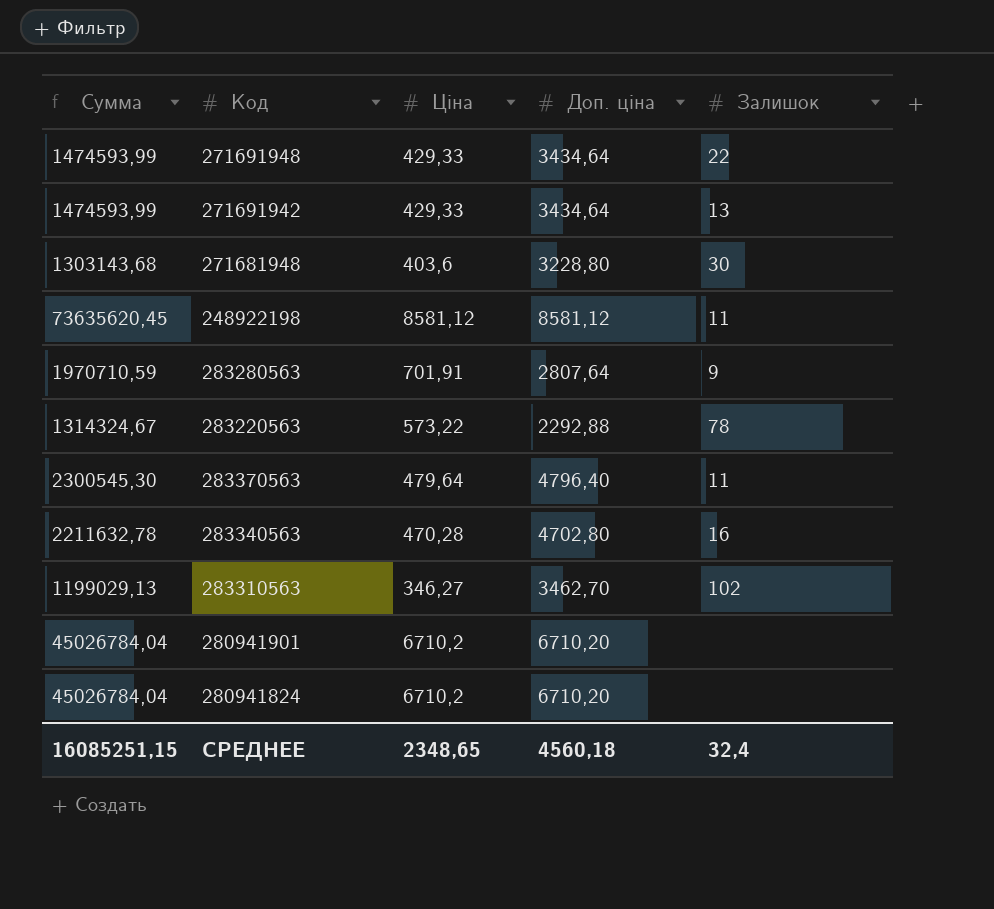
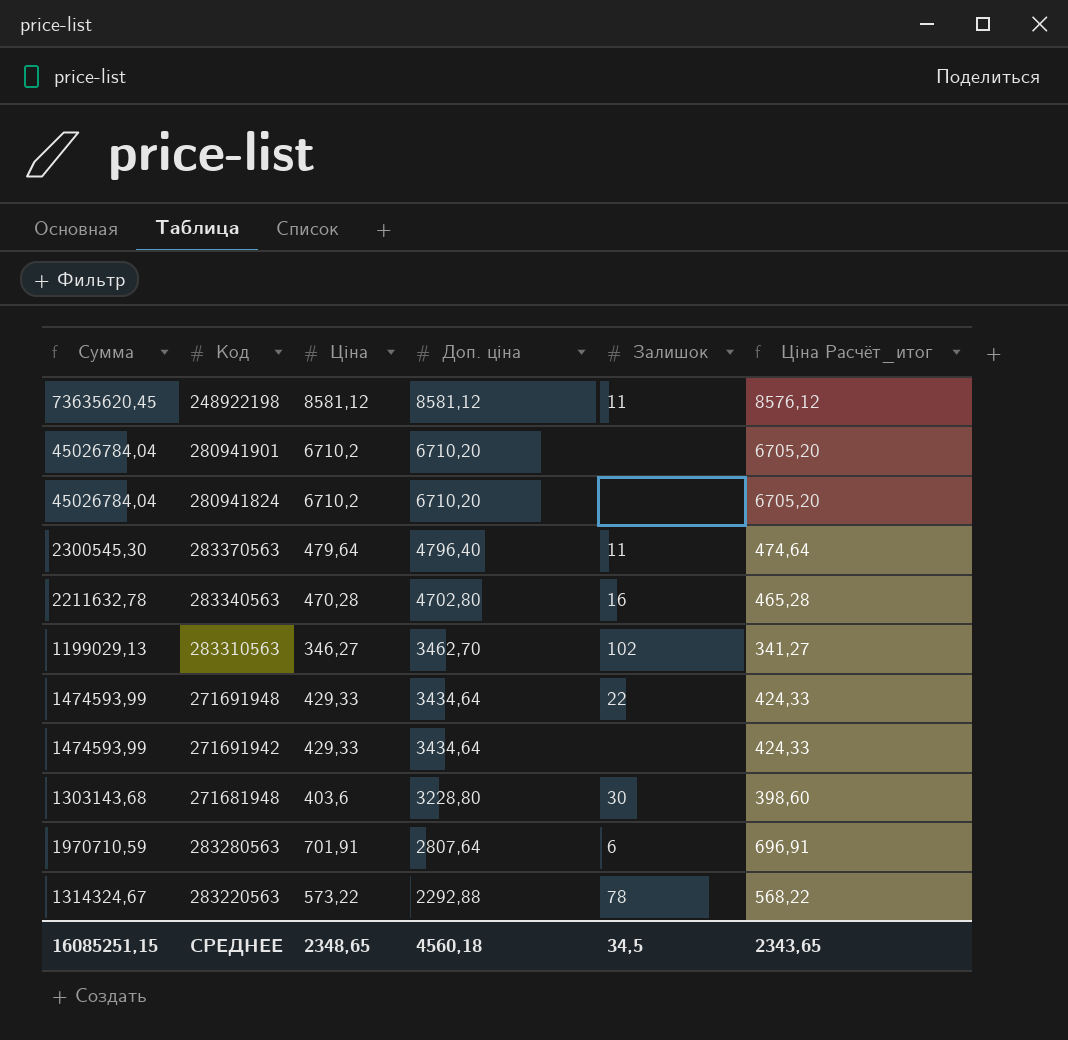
row order: none -> Доп. ціна descending
column Ціна Расчёт_итог | formula: none -> [Ціна] - 5
271691942 | Залишок: 13 -> none
283280563 | Залишок: 9 -> 6
СРЕДНЕЕ | Залишок: 32,4 -> 34,5

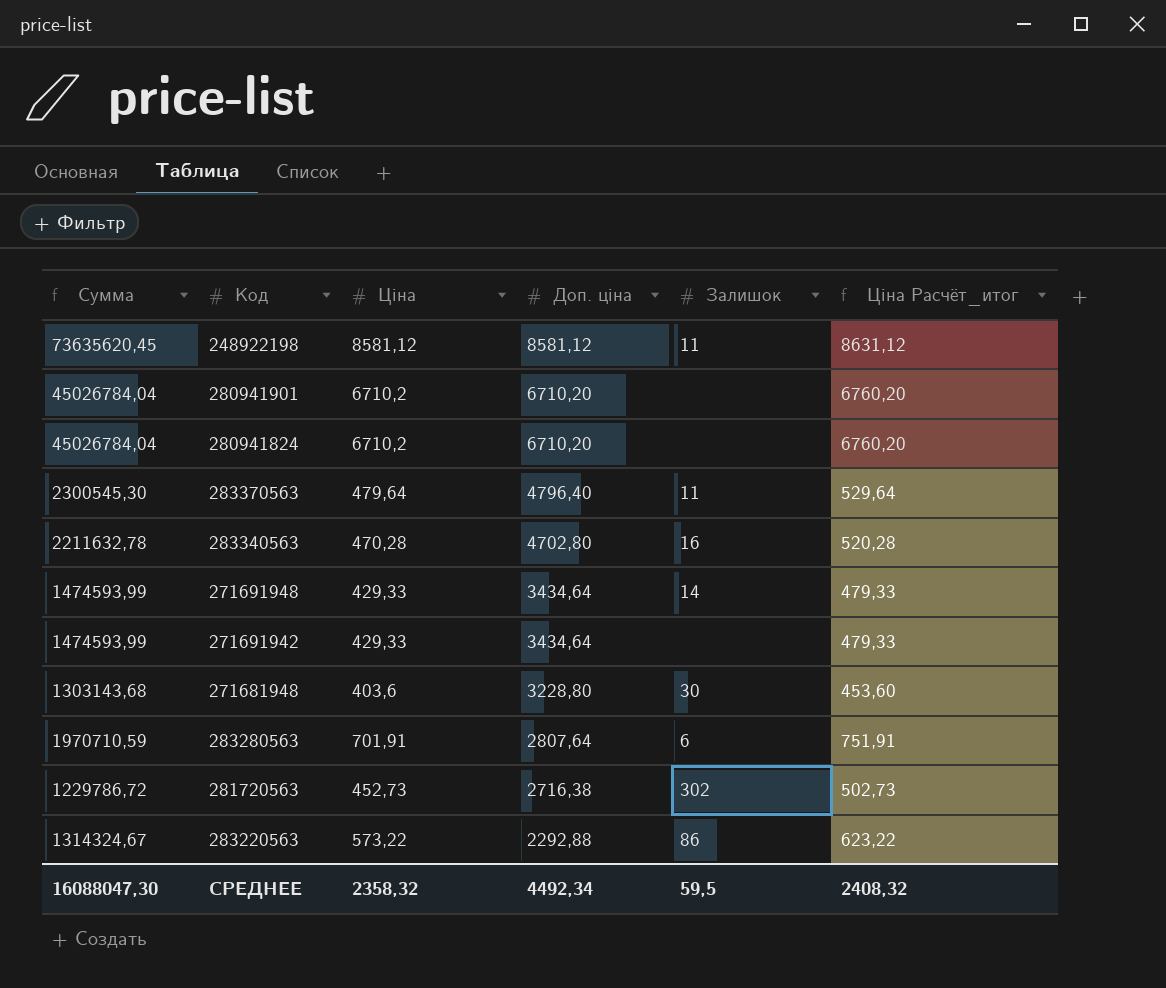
column Ціна Расчёт_итог | formula: [Ціна] - 5 -> [Ціна] + 50
row 283310563: 1199029,13 | 346,27 | 3462,70 | 102 | 341,27 -> none
271691948 | Залишок: 22 -> 14
row 281720563: none -> 1229786,72 | 452,73 | 2716,38 | 302 | 502,73
283220563 | Залишок: 78 -> 86
СРЕДНЕЕ | Сумма: 16085251,15 -> 16088047,30
СРЕДНЕЕ | Ціна: 2348,65 -> 2358,32
СРЕДНЕЕ | Доп. ціна: 4560,18 -> 4492,34
СРЕДНЕЕ | Залишок: 34,5 -> 59,5
СРЕДНЕЕ | Ціна Расчёт_итог: 2343,65 -> 2408,32

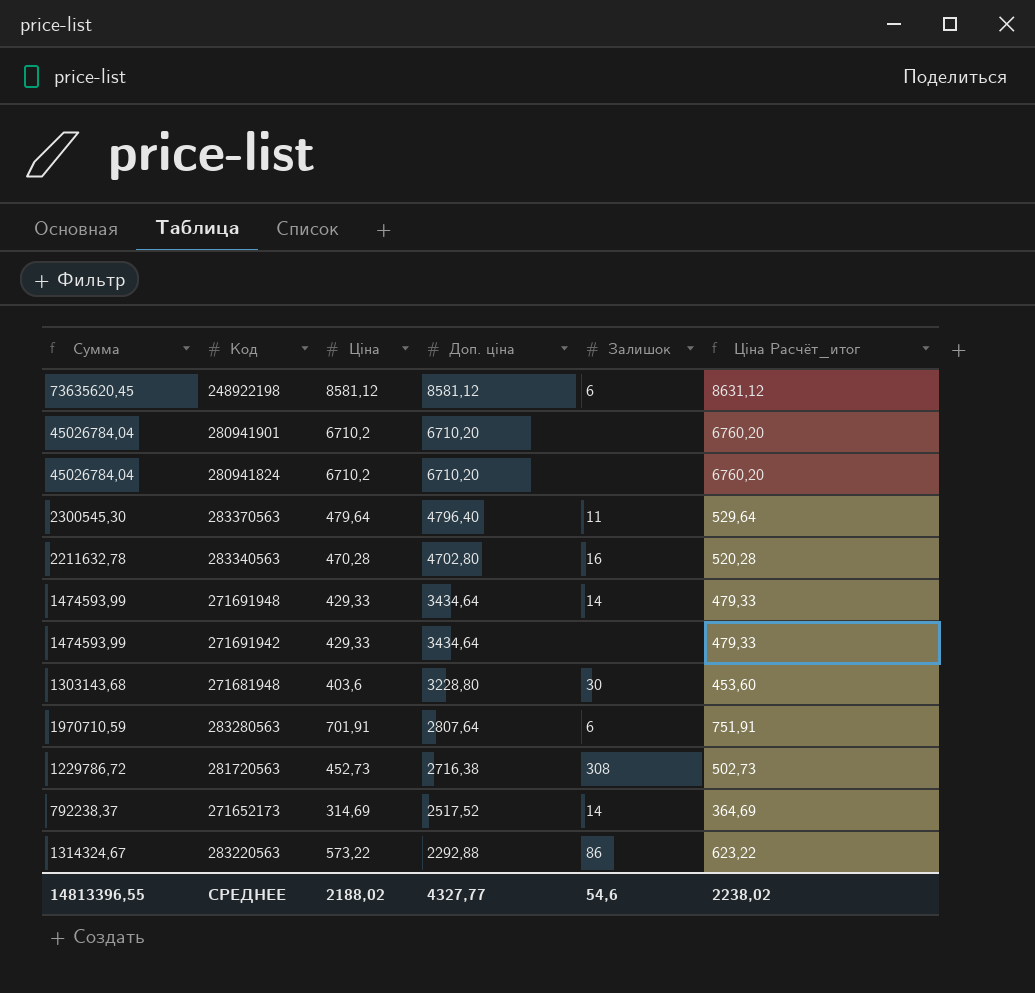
248922198 | Залишок: 11 -> 6
281720563 | Залишок: 302 -> 308
row 271652173: none -> 792238,37 | 314,69 | 2517,52 | 14 | 364,69
СРЕДНЕЕ | Сумма: 16088047,30 -> 14813396,55
СРЕДНЕЕ | Ціна: 2358,32 -> 2188,02
СРЕДНЕЕ | Доп. ціна: 4492,34 -> 4327,77
СРЕДНЕЕ | Залишок: 59,5 -> 54,6
СРЕДНЕЕ | Ціна Расчёт_итог: 2408,32 -> 2238,02

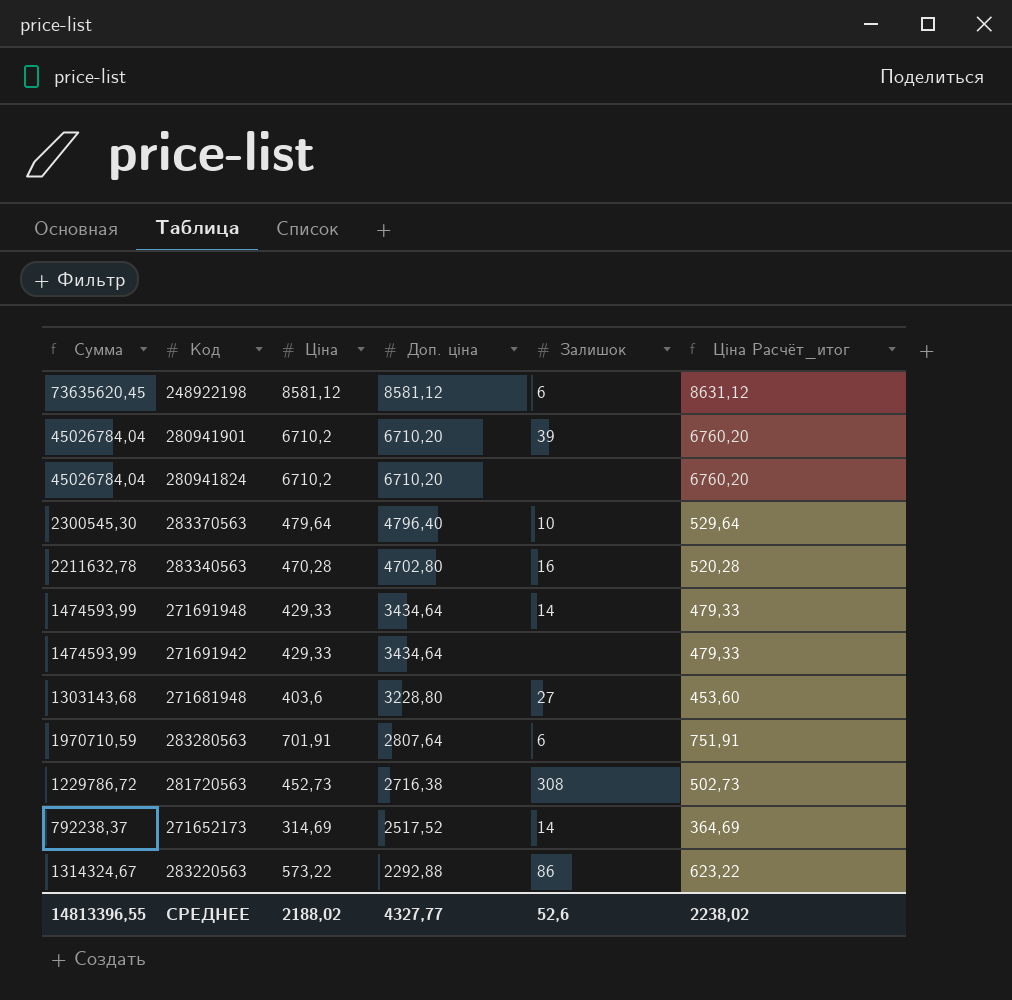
280941901 | Залишок: none -> 39
283370563 | Залишок: 11 -> 10
271681948 | Залишок: 30 -> 27
СРЕДНЕЕ | Залишок: 54,6 -> 52,6

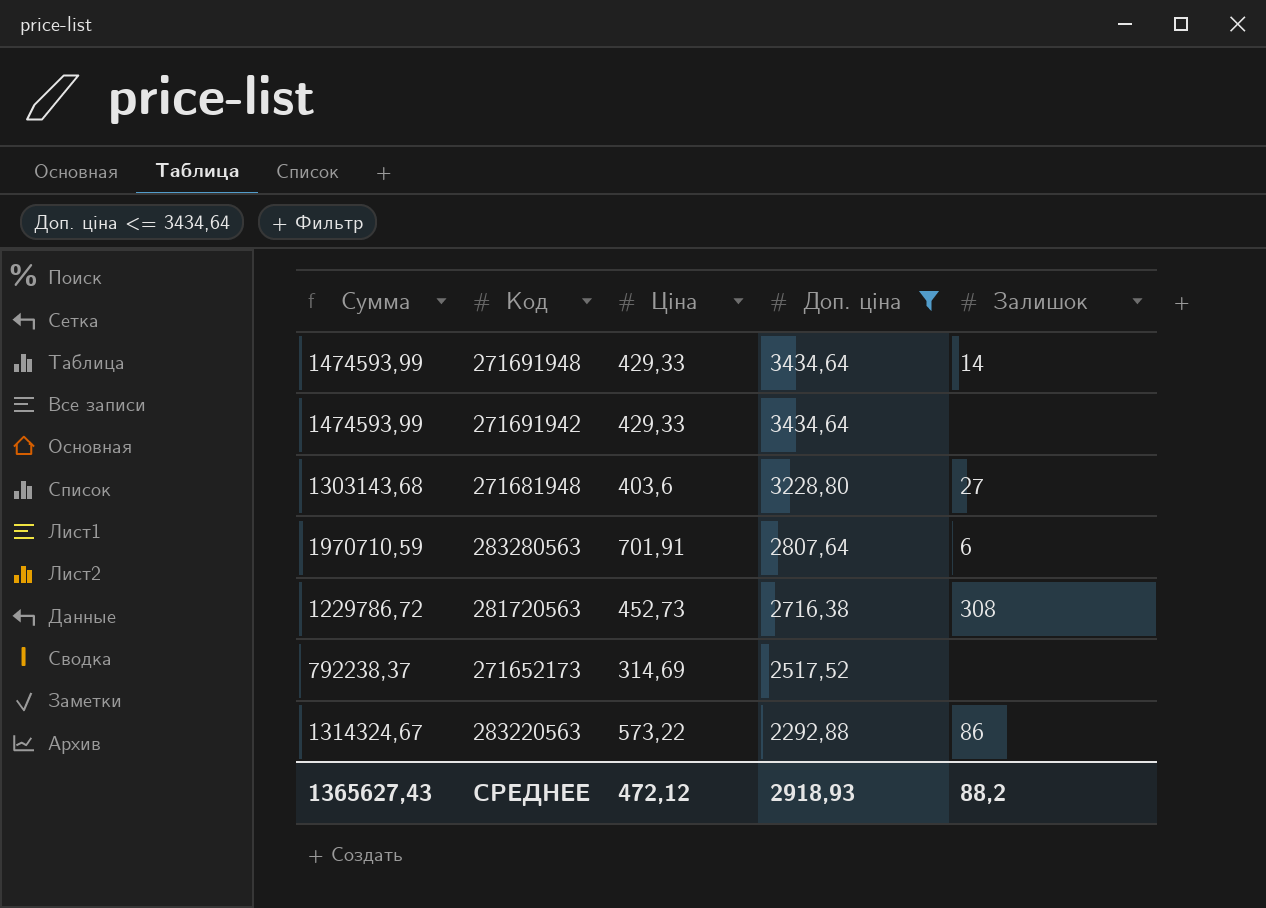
filter: none -> Доп. ціна <= 3434,64
column Ціна Расчёт_итог | formula: [Ціна] + 50 -> none
271652173 | Залишок: 14 -> none
СРЕДНЕЕ | Сумма: 14813396,55 -> 1365627,43
СРЕДНЕЕ | Ціна: 2188,02 -> 472,12
СРЕДНЕЕ | Доп. ціна: 4327,77 -> 2918,93
СРЕДНЕЕ | Залишок: 52,6 -> 88,2

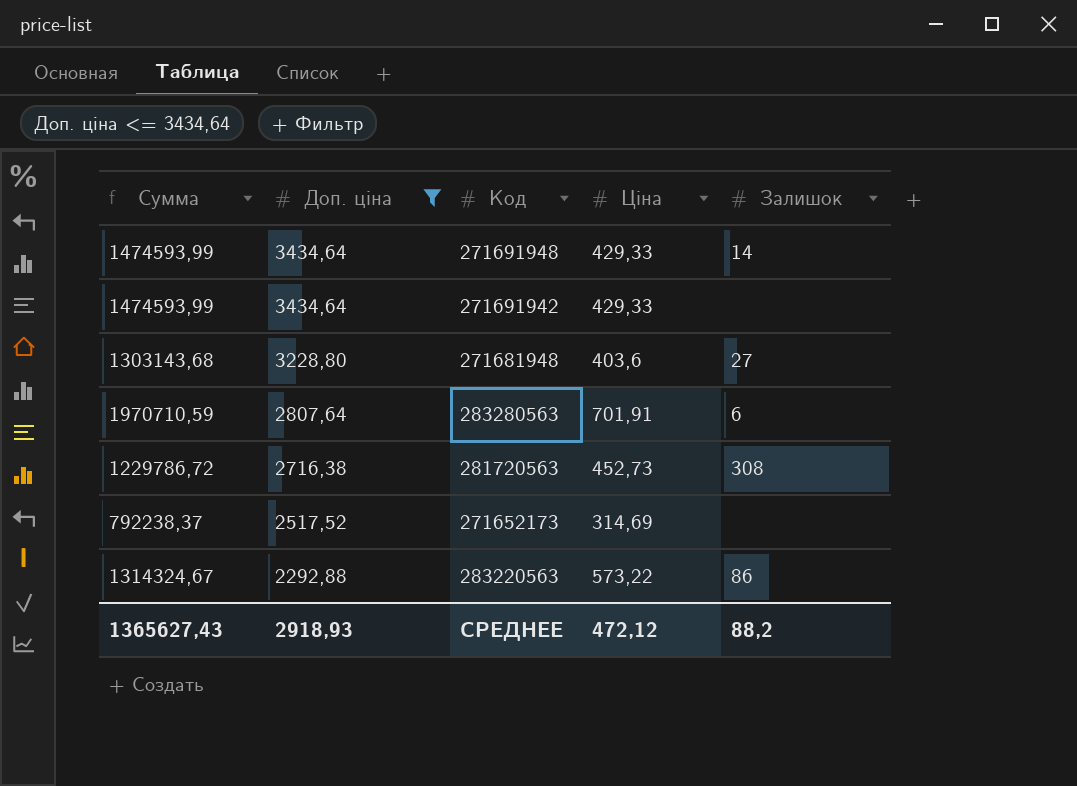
column Доп. ціна | position: 4 -> 2

